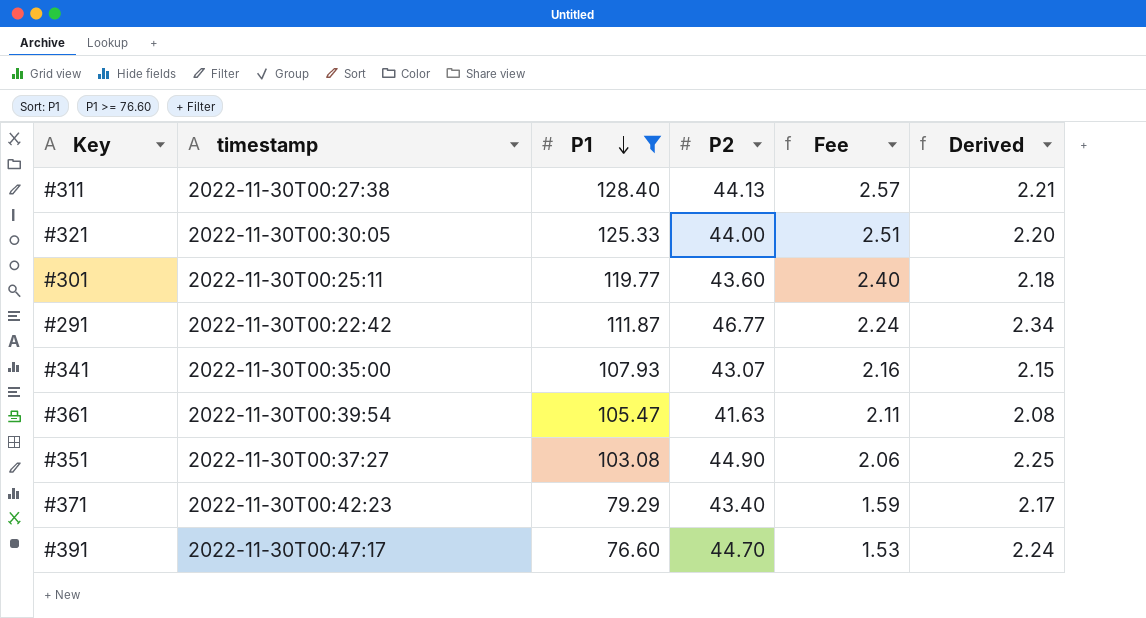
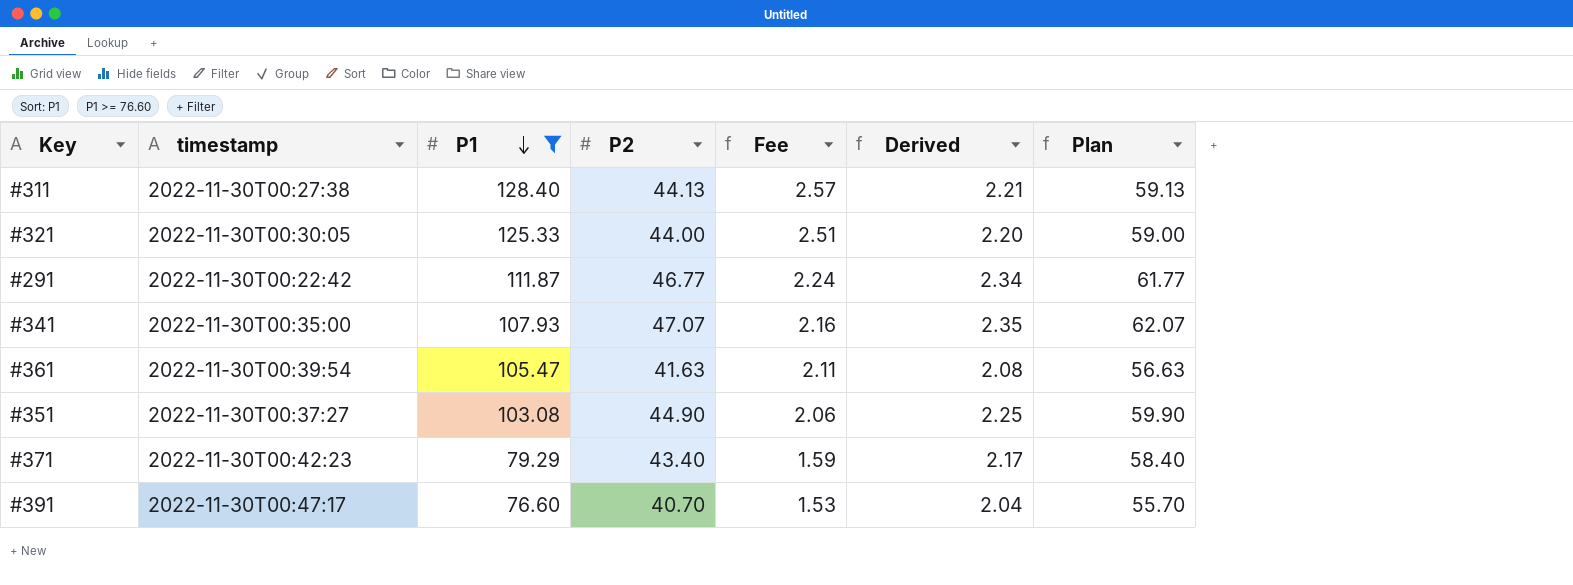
column Plan | formula: none -> [P2] + 15
row #301: 2022-11-30T00:25:11 | 119.77 | 43.60 | 2.40 | 2.18 -> none
#341 | P2: 43.07 -> 47.07
#341 | Derived: 2.15 -> 2.35
#391 | P2: 44.70 -> 40.70
#391 | Derived: 2.24 -> 2.04

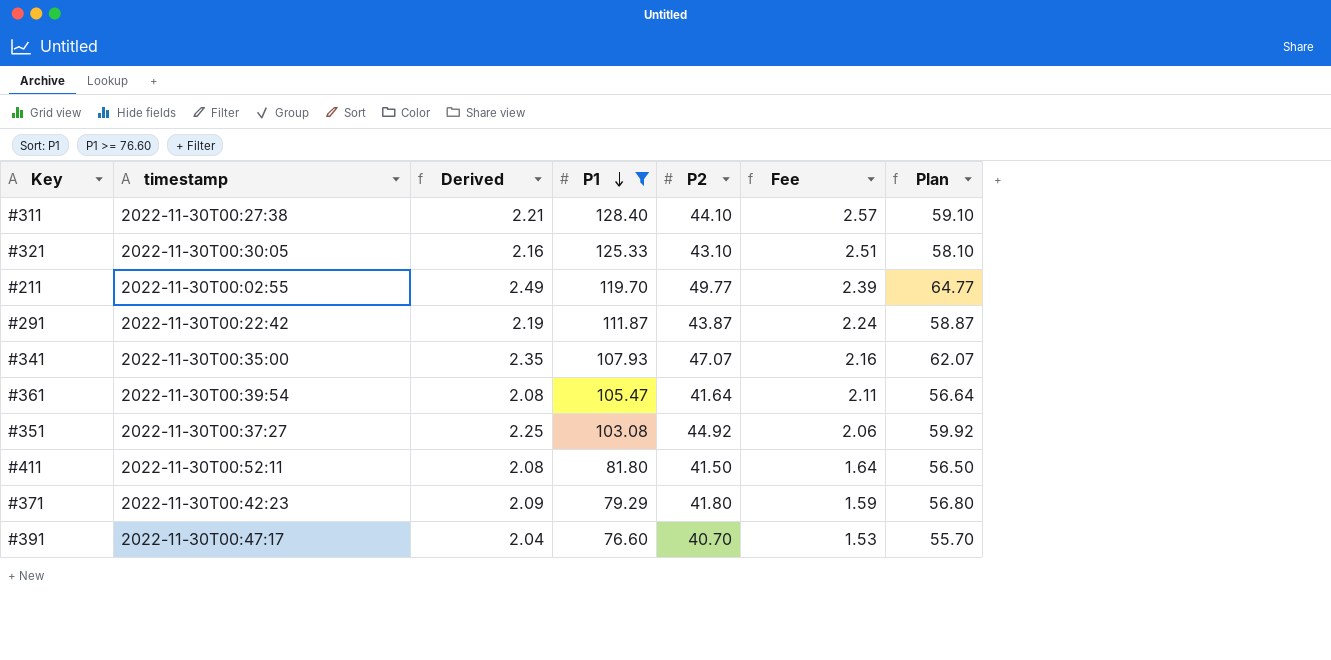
column Derived | position: 6 -> 3
#311 | P2: 44.13 -> 44.10
#311 | Plan: 59.13 -> 59.10
#321 | Derived: 2.20 -> 2.16
#321 | P2: 44.00 -> 43.10
#321 | Plan: 59.00 -> 58.10
row #211: none -> 2022-11-30T00:02:55 | 2.49 | 119.70 | 49.77 | 2.39 | 64.77
#291 | Derived: 2.34 -> 2.19
#291 | P2: 46.77 -> 43.87
#291 | Plan: 61.77 -> 58.87
#361 | P2: 41.63 -> 41.64
#361 | Plan: 56.63 -> 56.64
#351 | P2: 44.90 -> 44.92
#351 | Plan: 59.90 -> 59.92
row #411: none -> 2022-11-30T00:52:11 | 2.08 | 81.80 | 41.50 | 1.64 | 56.50
#371 | Derived: 2.17 -> 2.09
#371 | P2: 43.40 -> 41.80
#371 | Plan: 58.40 -> 56.80

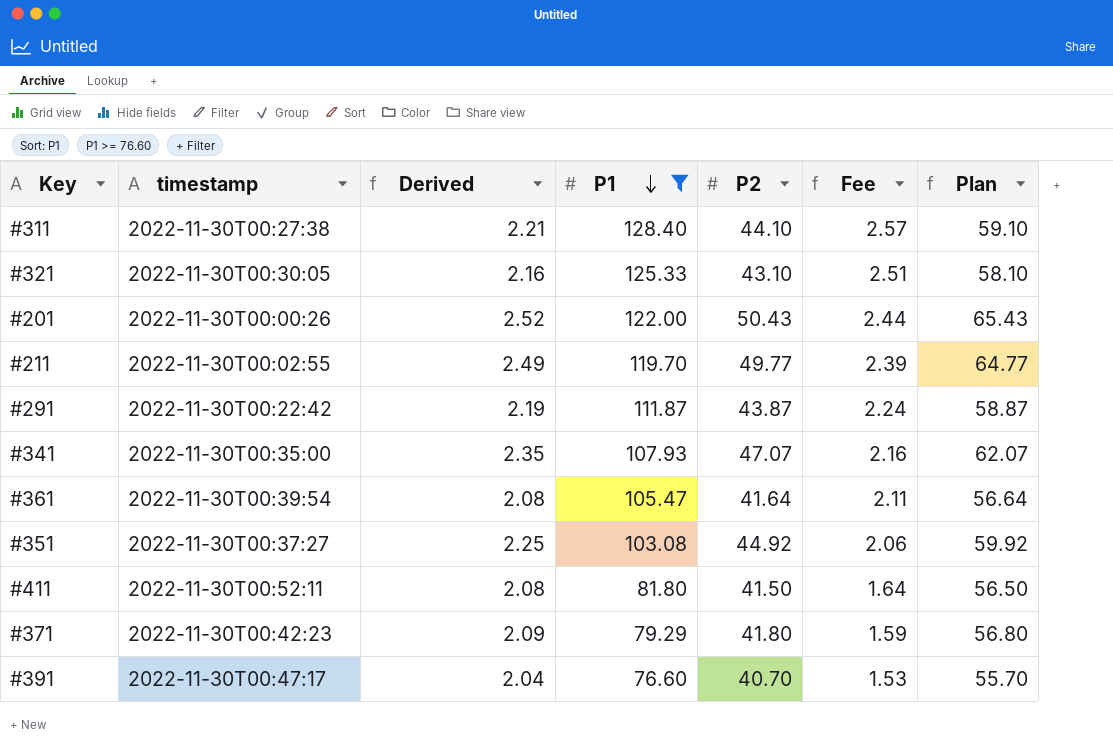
row #201: none -> 2022-11-30T00:00:26 | 2.52 | 122.00 | 50.43 | 2.44 | 65.43

